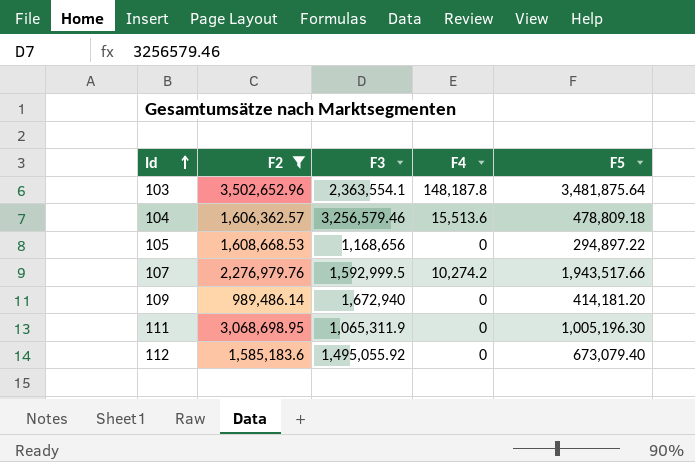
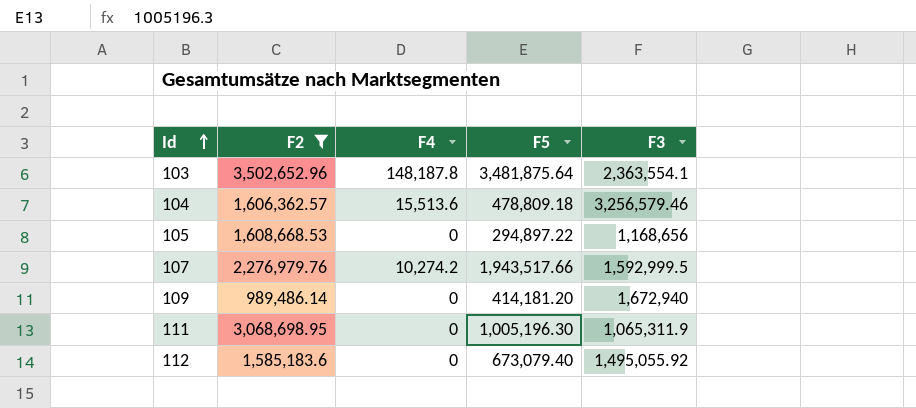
column F3 | position: 3 -> 5

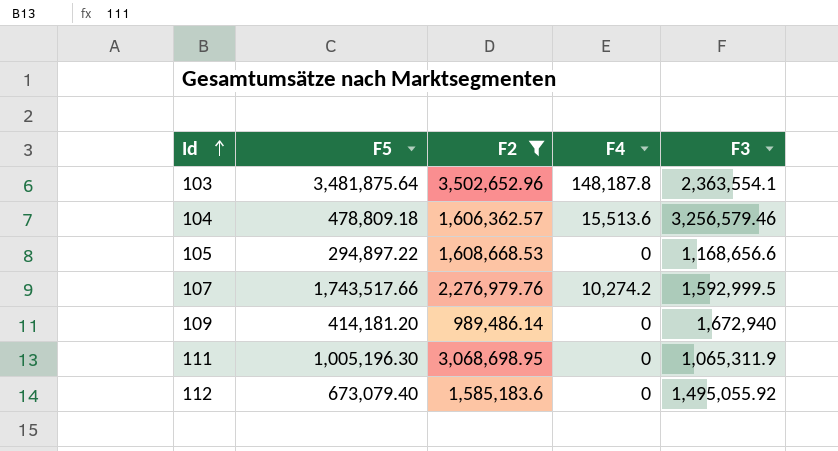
column F5 | position: 4 -> 2
105 | F3: 1,168,656 -> 1,168,656.6
107 | F5: 1,943,517.66 -> 1,743,517.66

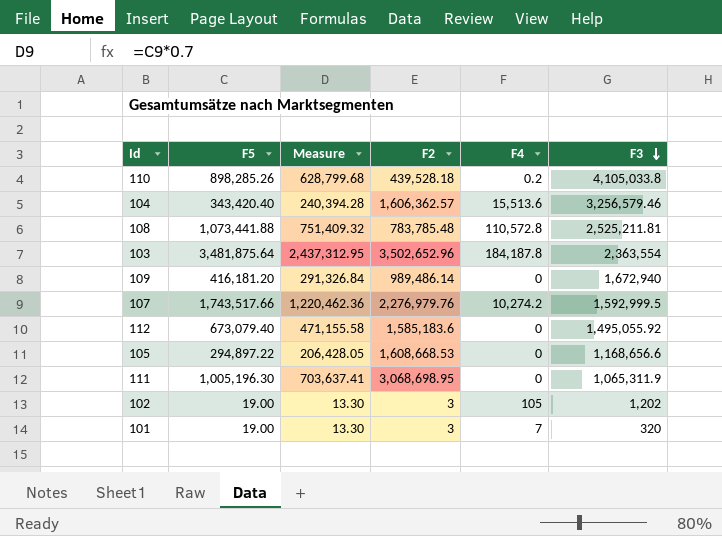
filter: F2 >= 989,486.14 -> none
row order: Id ascending -> F3 descending
column Measure | formula: none -> [F5] * 0.7
104 | F5: 478,809.18 -> 343,420.40
103 | F4: 148,187.8 -> 184,187.8
103 | F3: 2,363,554.1 -> 2,363,554
109 | F5: 414,181.20 -> 416,181.20

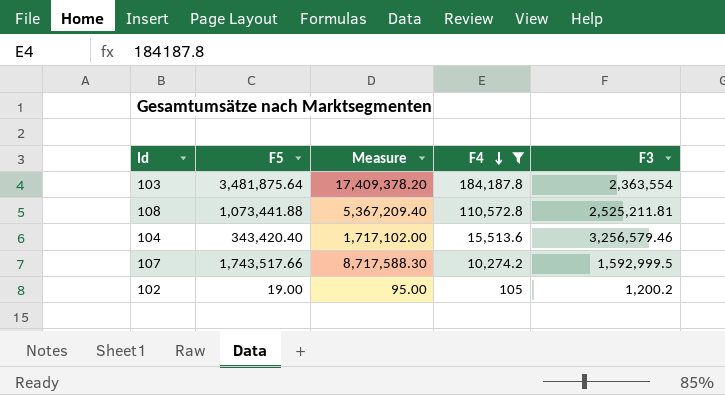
filter: none -> F4 >= 105
row order: F3 descending -> F4 descending
column F2 | position: 4 -> none
column Measure | formula: [F5] * 0.7 -> [F5] * 5
102 | F3: 1,202 -> 1,200.2

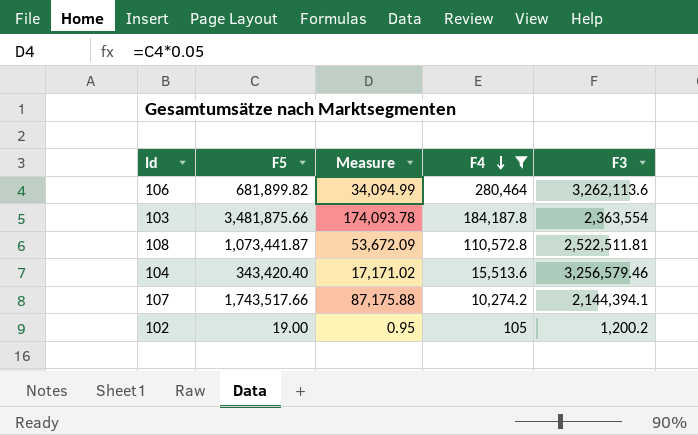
column Measure | formula: [F5] * 5 -> [F5] * 0.05
row 106: none -> 681,899.82 | 34,094.99 | 280,464 | 3,262,113.6
103 | F5: 3,481,875.64 -> 3,481,875.66
108 | F5: 1,073,441.88 -> 1,073,441.87
108 | F3: 2,525,211.81 -> 2,522,511.81
107 | F3: 1,592,999.5 -> 2,144,394.1

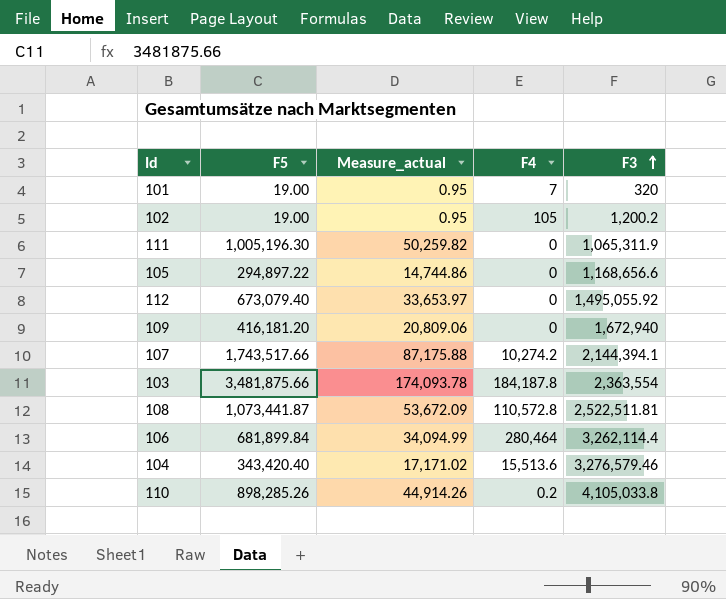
filter: F4 >= 105 -> none
row order: F4 descending -> F3 ascending
column name: Measure -> Measure_actual
106 | F5: 681,899.82 -> 681,899.84
106 | F3: 3,262,113.6 -> 3,262,114.4
104 | F3: 3,256,579.46 -> 3,276,579.46

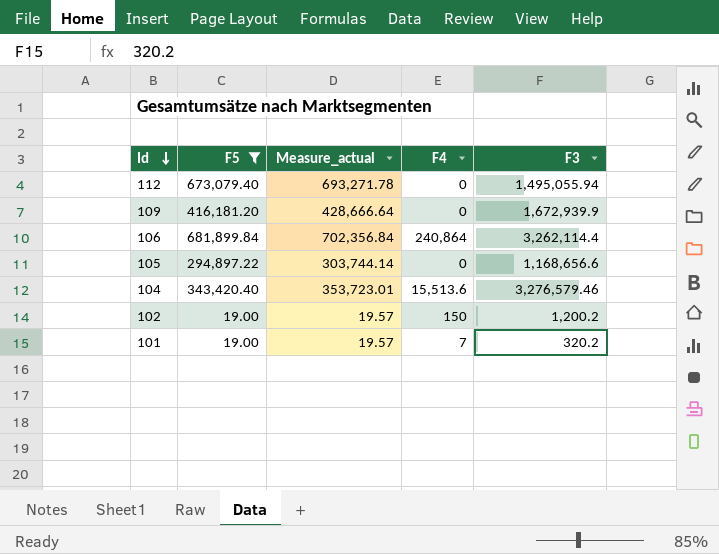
filter: none -> F5 <= 681,899.84
row order: F3 ascending -> Id descending
column Measure_actual | formula: [F5] * 0.05 -> [F5] * 1.03
112 | F3: 1,495,055.92 -> 1,495,055.94
109 | F3: 1,672,940 -> 1,672,939.9
106 | F4: 280,464 -> 240,864
102 | F4: 105 -> 150
101 | F3: 320 -> 320.2

